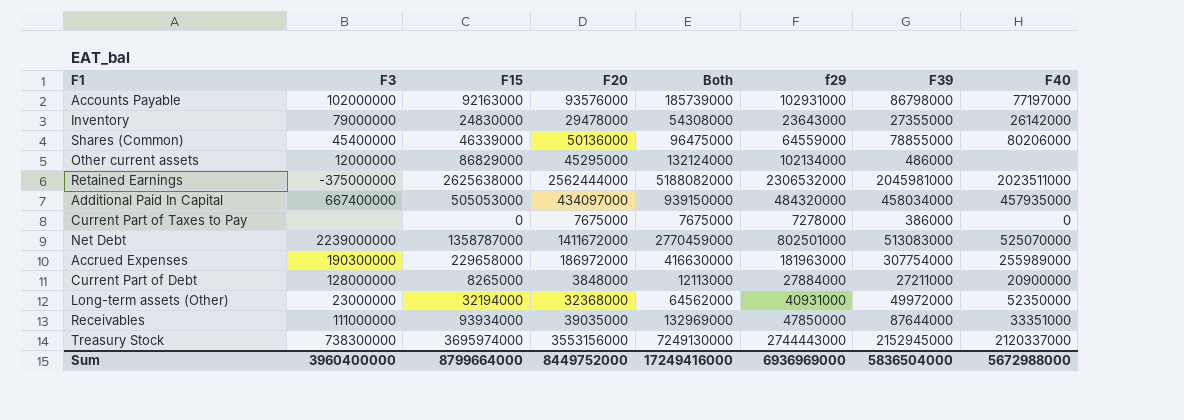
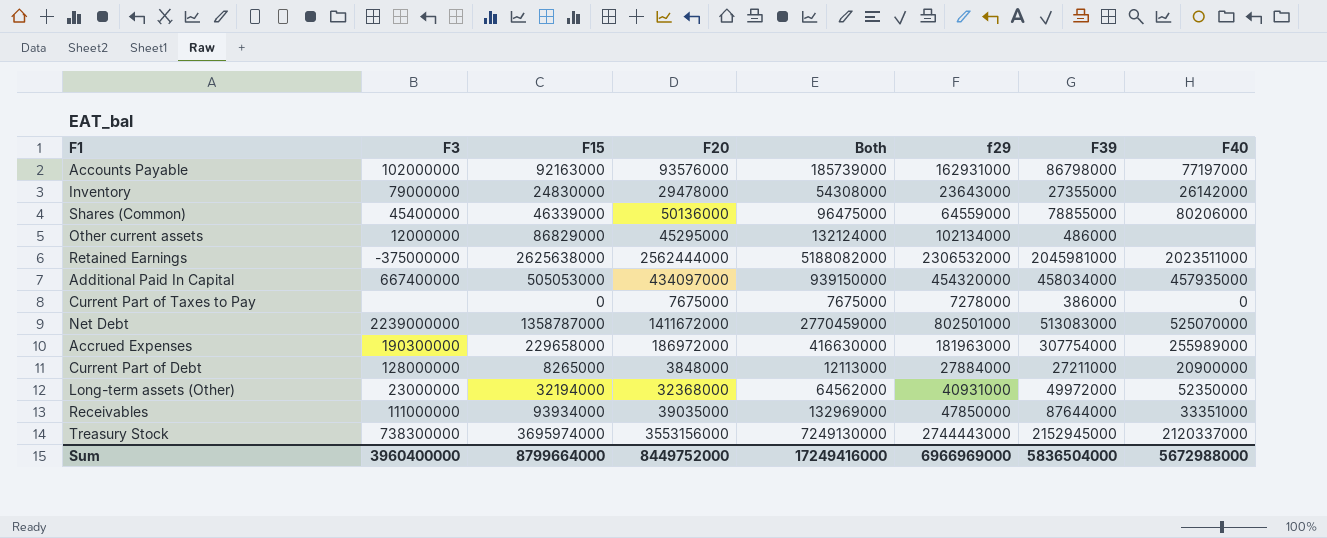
Accounts Payable | f29: 102931000 -> 162931000
Additional Paid In Capital | f29: 484320000 -> 454320000
Sum | f29: 6936969000 -> 6966969000

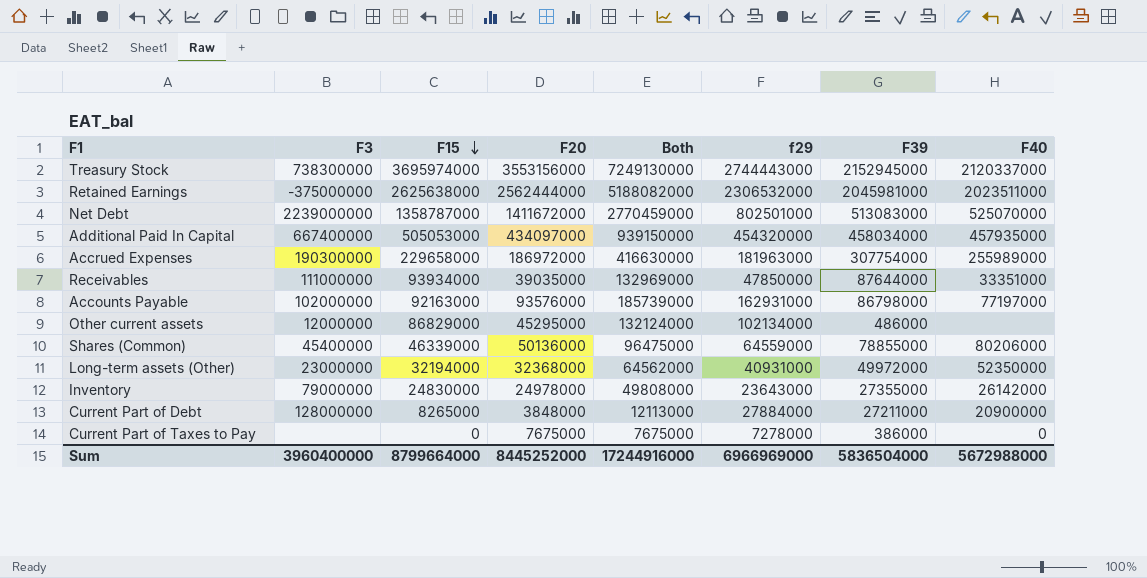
row order: none -> F15 descending
Inventory | F20: 29478000 -> 24978000
Inventory | Both: 54308000 -> 49808000
Sum | F20: 8449752000 -> 8445252000
Sum | Both: 17249416000 -> 17244916000

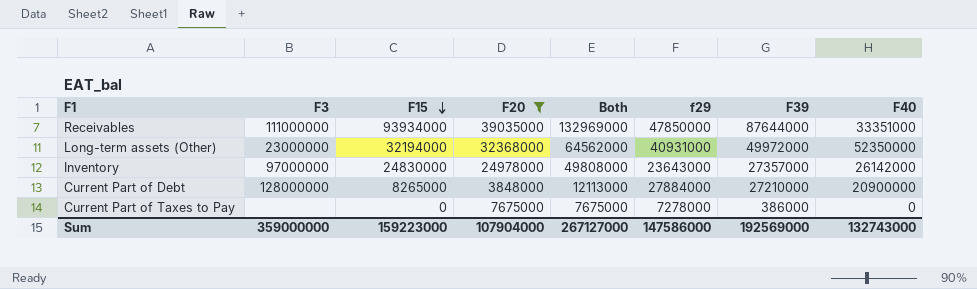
filter: none -> F20 <= 39035000
Inventory | F3: 79000000 -> 97000000
Inventory | F39: 27355000 -> 27357000
Current Part of Debt | F39: 27211000 -> 27210000
Sum | F3: 3960400000 -> 359000000
Sum | F15: 8799664000 -> 159223000
Sum | F20: 8445252000 -> 107904000
Sum | Both: 17244916000 -> 267127000
Sum | f29: 6966969000 -> 147586000
Sum | F39: 5836504000 -> 192569000
Sum | F40: 5672988000 -> 132743000

